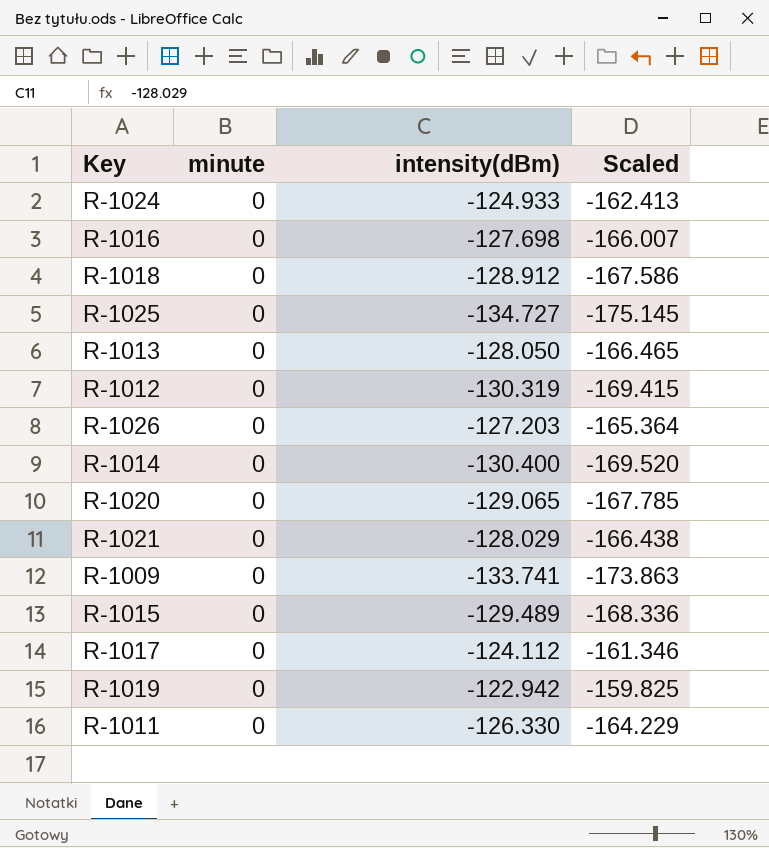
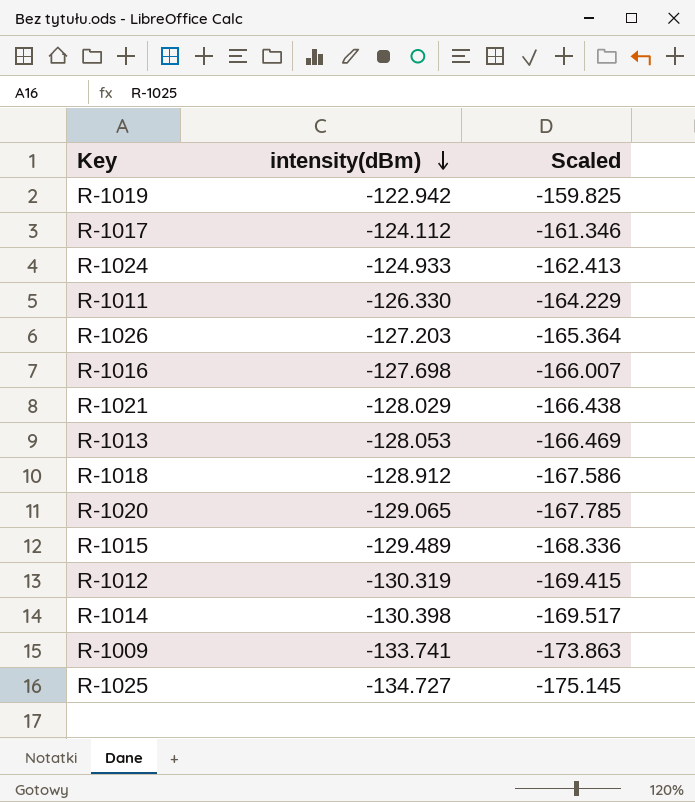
row order: none -> intensity(dBm) descending
column minute | position: 2 -> none
R-1013 | intensity(dBm): -128.050 -> -128.053
R-1013 | Scaled: -166.465 -> -166.469
R-1014 | intensity(dBm): -130.400 -> -130.398
R-1014 | Scaled: -169.520 -> -169.517

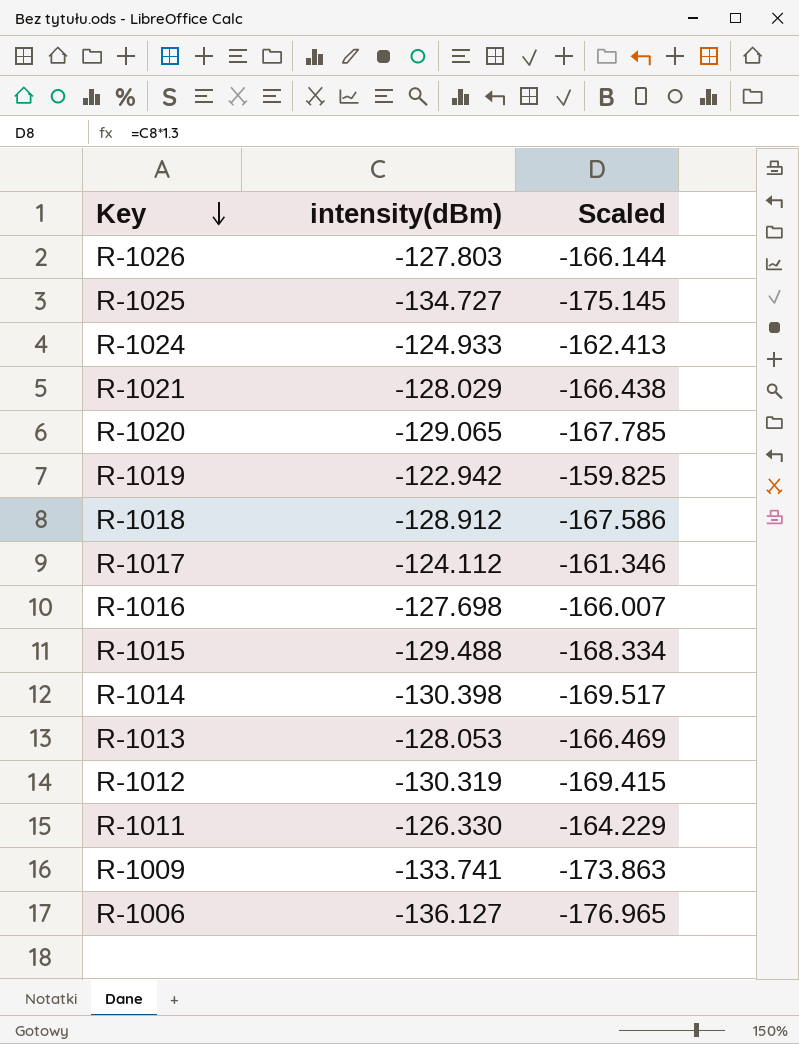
row order: intensity(dBm) descending -> Key descending
R-1026 | intensity(dBm): -127.203 -> -127.803
R-1026 | Scaled: -165.364 -> -166.144
R-1015 | intensity(dBm): -129.489 -> -129.488
R-1015 | Scaled: -168.336 -> -168.334
row R-1006: none -> -136.127 | -176.965

